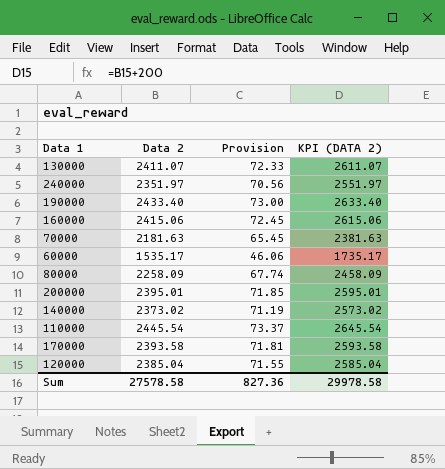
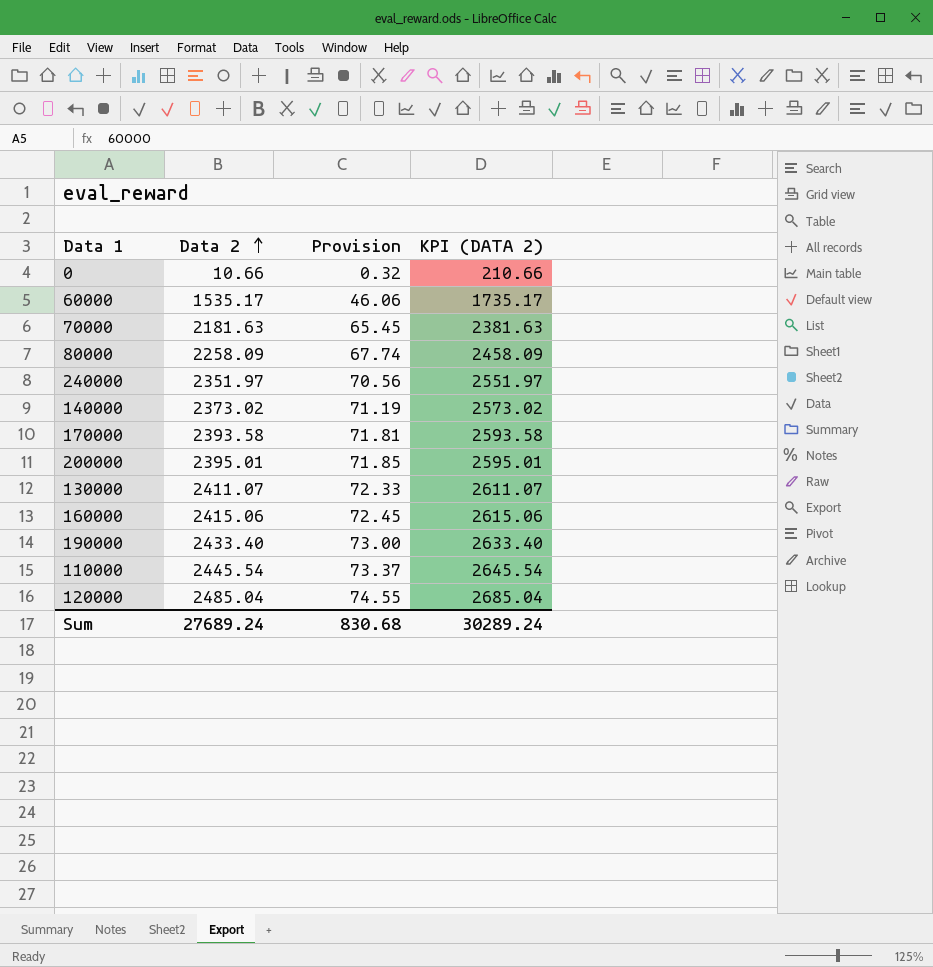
row order: none -> Data 2 ascending
row 0: none -> 10.66 | 0.32 | 210.66
120000 | Data 2: 2385.04 -> 2485.04
120000 | Provision: 71.55 -> 74.55
120000 | KPI (DATA 2): 2585.04 -> 2685.04
Sum | Data 2: 27578.58 -> 27689.24
Sum | Provision: 827.36 -> 830.68
Sum | KPI (DATA 2): 29978.58 -> 30289.24

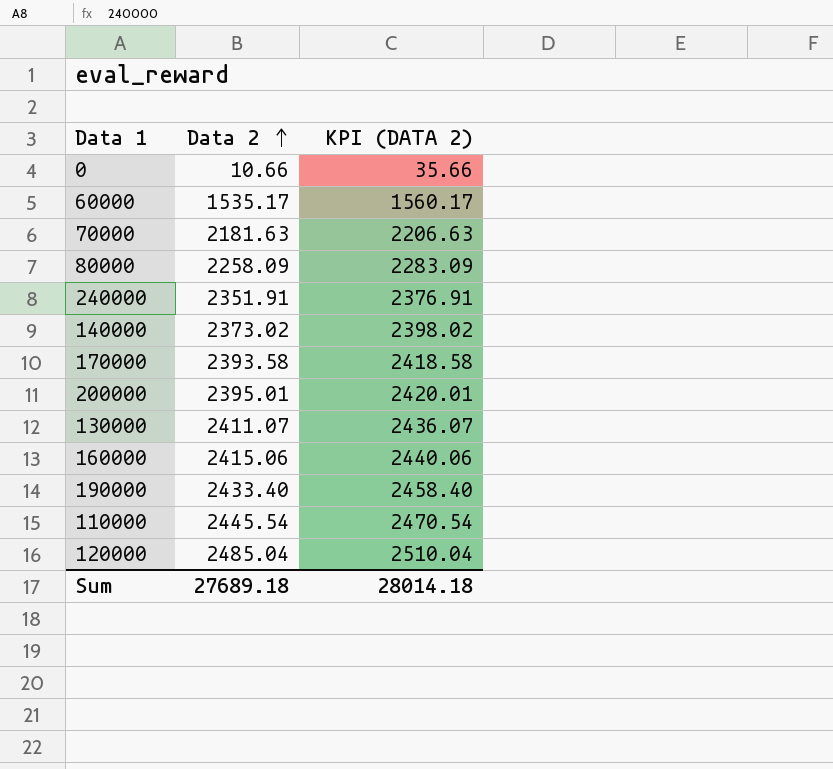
column Provision | formula: [Data 2] * 0.03 -> none
column KPI (DATA 2) | formula: [Data 2] + 200 -> [Data 2] + 25
240000 | Data 2: 2351.97 -> 2351.91
Sum | Data 2: 27689.24 -> 27689.18
Sum | KPI (DATA 2): 30289.24 -> 28014.18

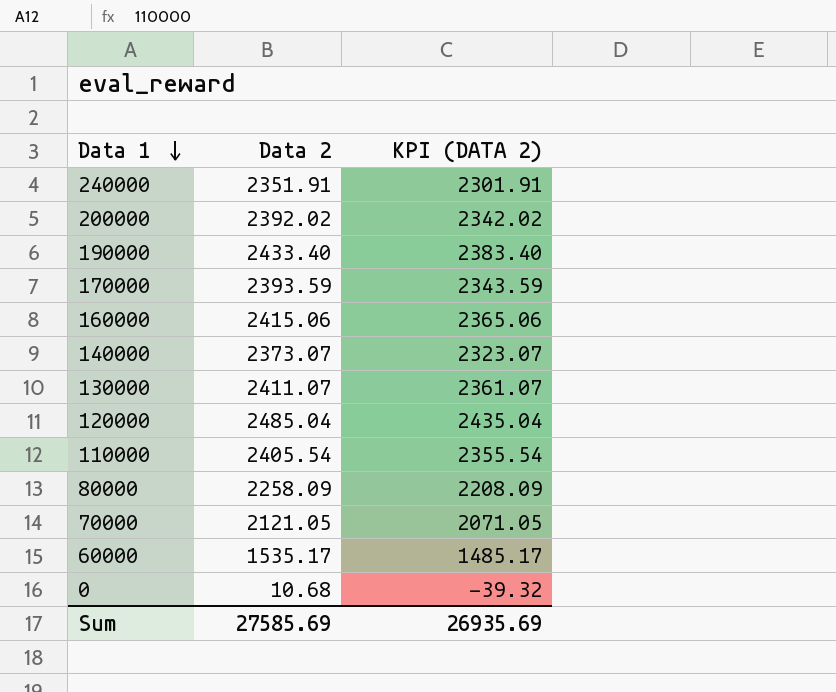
row order: Data 2 ascending -> Data 1 descending
column KPI (DATA 2) | formula: [Data 2] + 25 -> [Data 2] - 50
200000 | Data 2: 2395.01 -> 2392.02
170000 | Data 2: 2393.58 -> 2393.59
140000 | Data 2: 2373.02 -> 2373.07
110000 | Data 2: 2445.54 -> 2405.54
70000 | Data 2: 2181.63 -> 2121.05
0 | Data 2: 10.66 -> 10.68
Sum | Data 2: 27689.18 -> 27585.69
Sum | KPI (DATA 2): 28014.18 -> 26935.69

